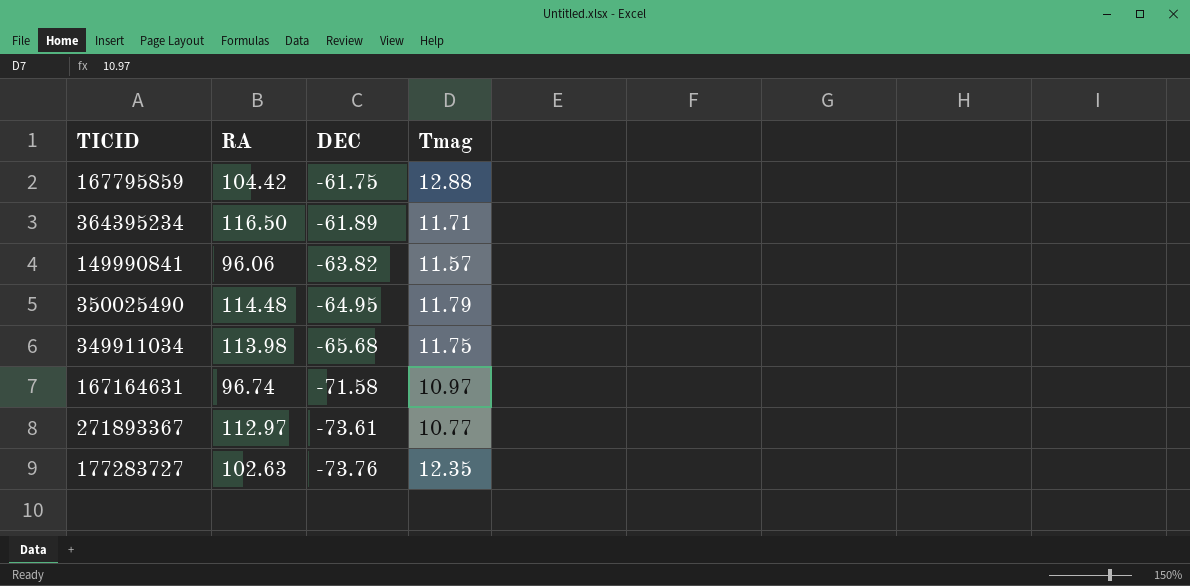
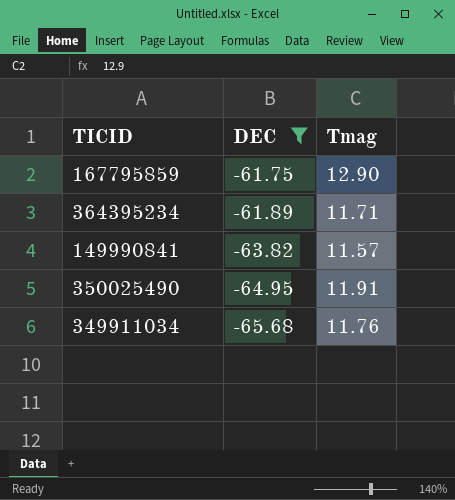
filter: none -> DEC >= -65.68
column RA | position: 2 -> none
167795859 | Tmag: 12.88 -> 12.90
350025490 | Tmag: 11.79 -> 11.91
349911034 | Tmag: 11.75 -> 11.76

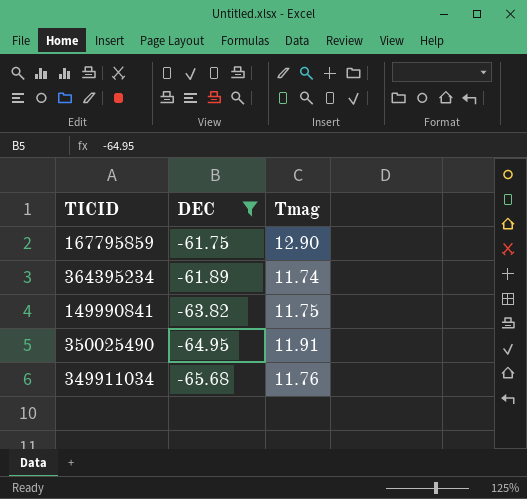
364395234 | Tmag: 11.71 -> 11.74
149990841 | Tmag: 11.57 -> 11.75

